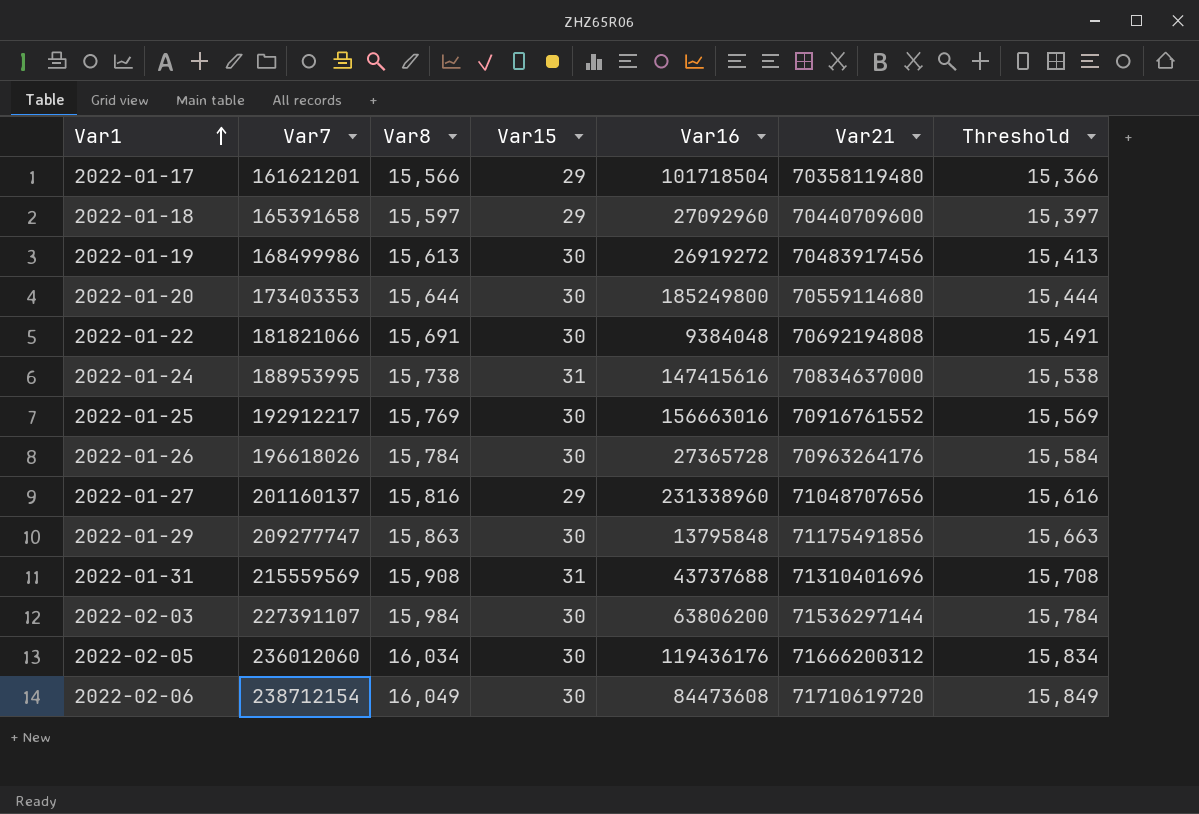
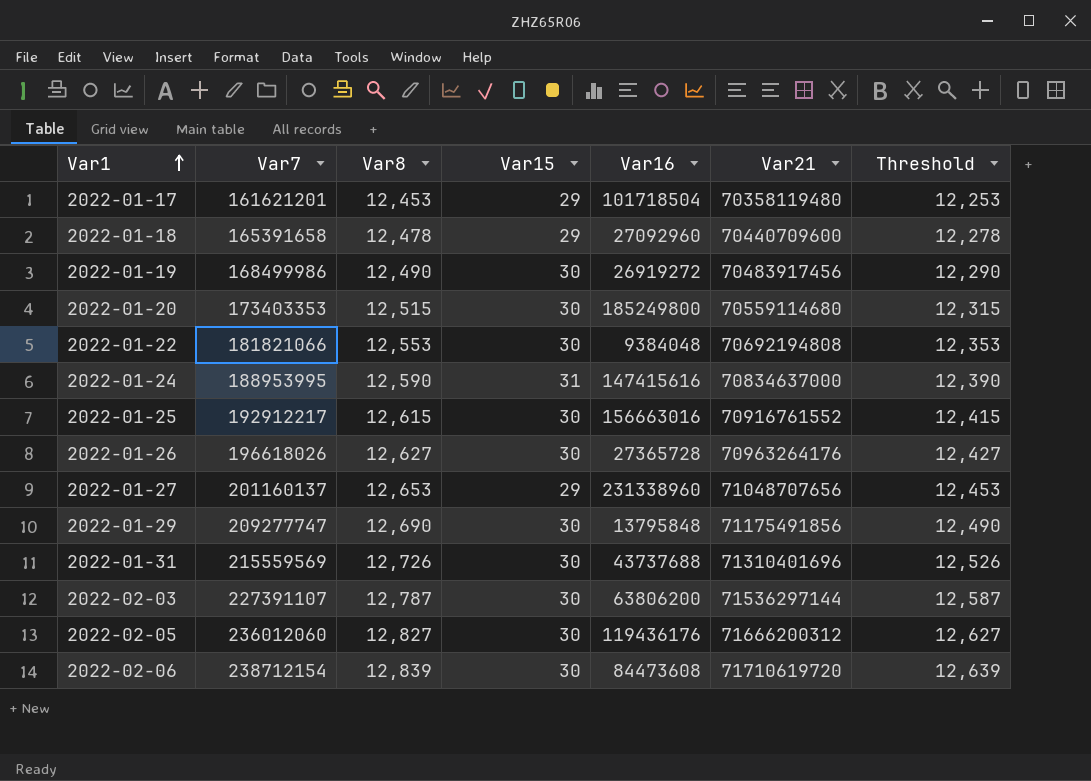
2022-01-17 | Var8: 15,566 -> 12,453
2022-01-17 | Threshold: 15,366 -> 12,253
2022-01-18 | Var8: 15,597 -> 12,478
2022-01-18 | Threshold: 15,397 -> 12,278
2022-01-19 | Var8: 15,613 -> 12,490
2022-01-19 | Threshold: 15,413 -> 12,290
2022-01-20 | Var8: 15,644 -> 12,515
2022-01-20 | Threshold: 15,444 -> 12,315
2022-01-22 | Var8: 15,691 -> 12,553
2022-01-22 | Threshold: 15,491 -> 12,353
2022-01-24 | Var8: 15,738 -> 12,590
2022-01-24 | Threshold: 15,538 -> 12,390
2022-01-25 | Var8: 15,769 -> 12,615
2022-01-25 | Threshold: 15,569 -> 12,415
2022-01-26 | Var8: 15,784 -> 12,627
2022-01-26 | Threshold: 15,584 -> 12,427
2022-01-27 | Var8: 15,816 -> 12,653
2022-01-27 | Threshold: 15,616 -> 12,453
2022-01-29 | Var8: 15,863 -> 12,690
2022-01-29 | Threshold: 15,663 -> 12,490
2022-01-31 | Var8: 15,908 -> 12,726
2022-01-31 | Var15: 31 -> 30
2022-01-31 | Threshold: 15,708 -> 12,526
2022-02-03 | Var8: 15,984 -> 12,787
2022-02-03 | Threshold: 15,784 -> 12,587
2022-02-05 | Var8: 16,034 -> 12,827
2022-02-05 | Threshold: 15,834 -> 12,627
2022-02-06 | Var8: 16,049 -> 12,839
2022-02-06 | Threshold: 15,849 -> 12,639

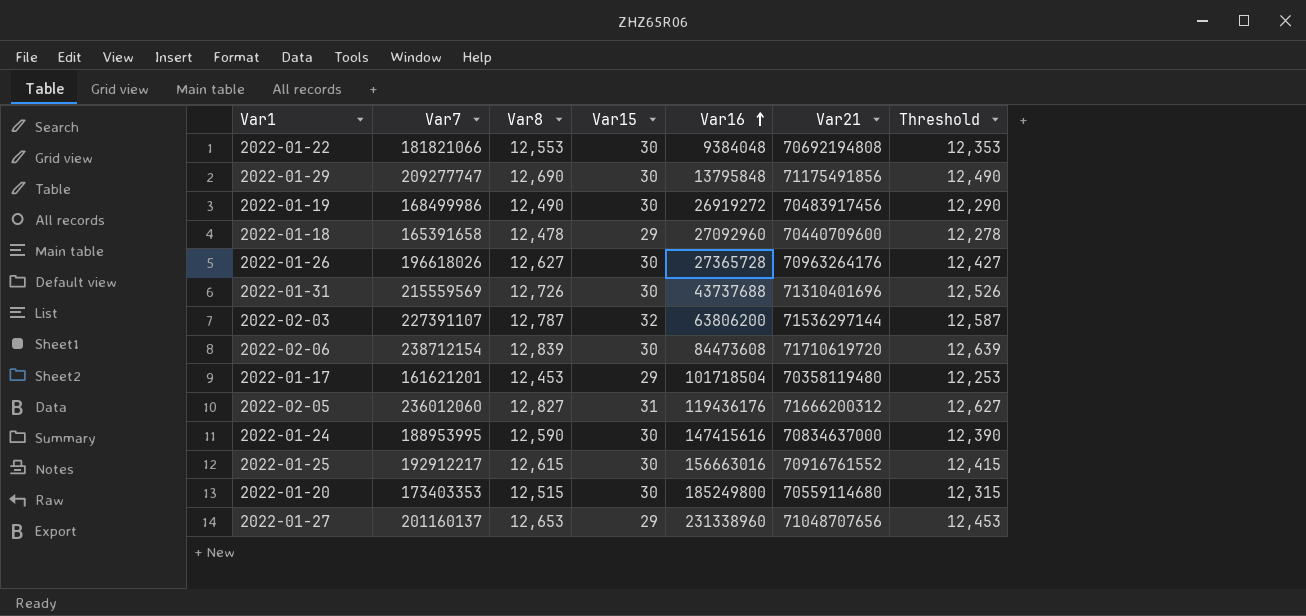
row order: Var1 ascending -> Var16 ascending
2022-02-03 | Var15: 30 -> 32
2022-02-05 | Var15: 30 -> 31
2022-01-24 | Var15: 31 -> 30

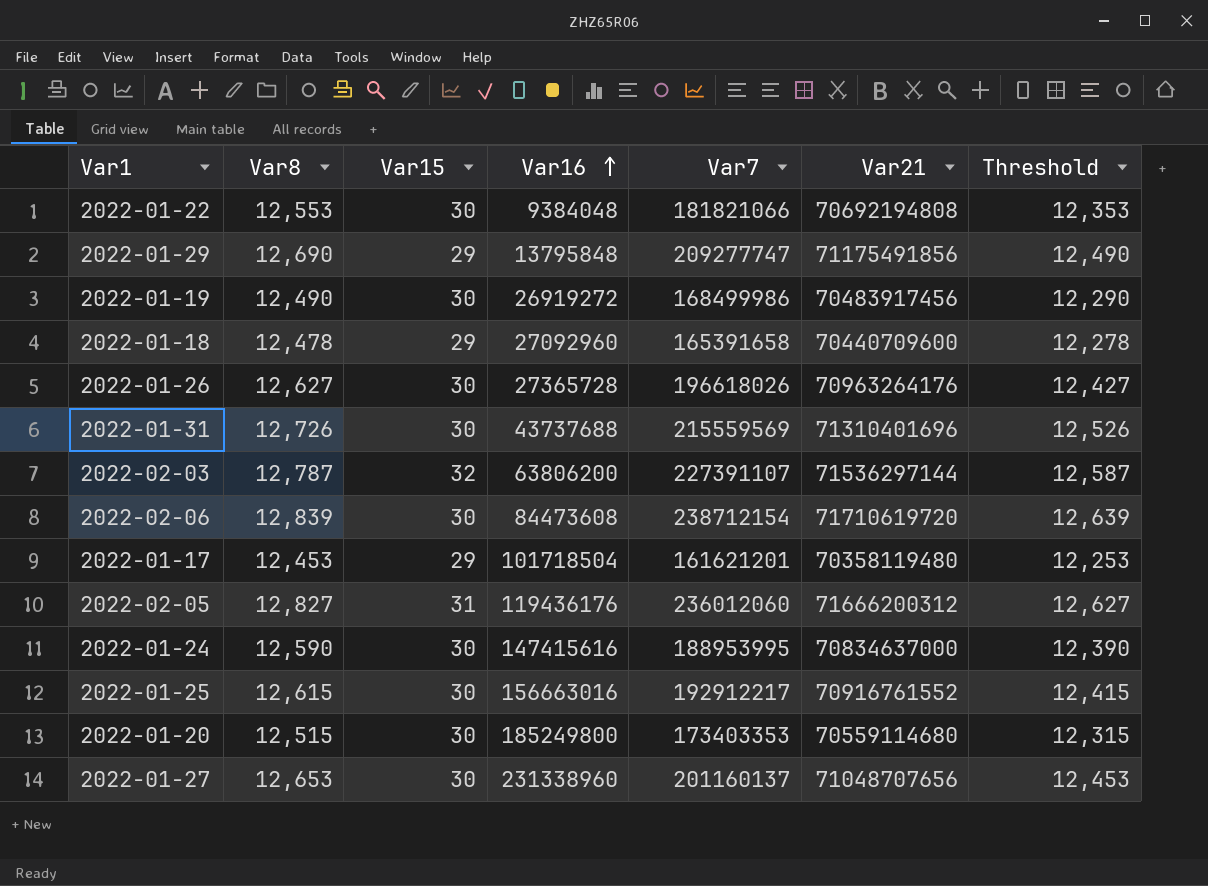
column Var7 | position: 2 -> 5
2022-01-29 | Var15: 30 -> 29
2022-01-27 | Var15: 29 -> 30

